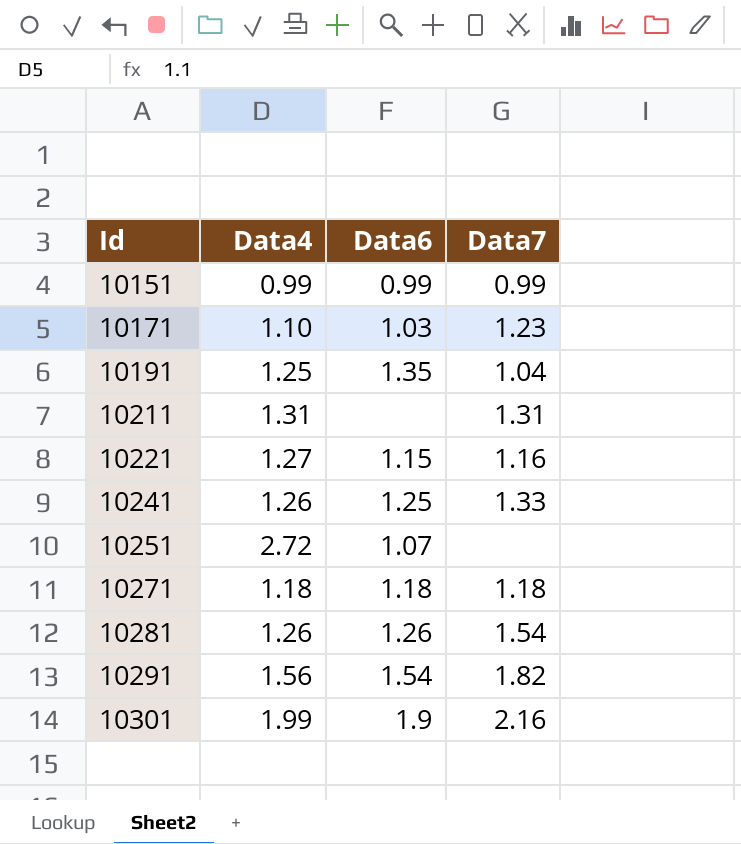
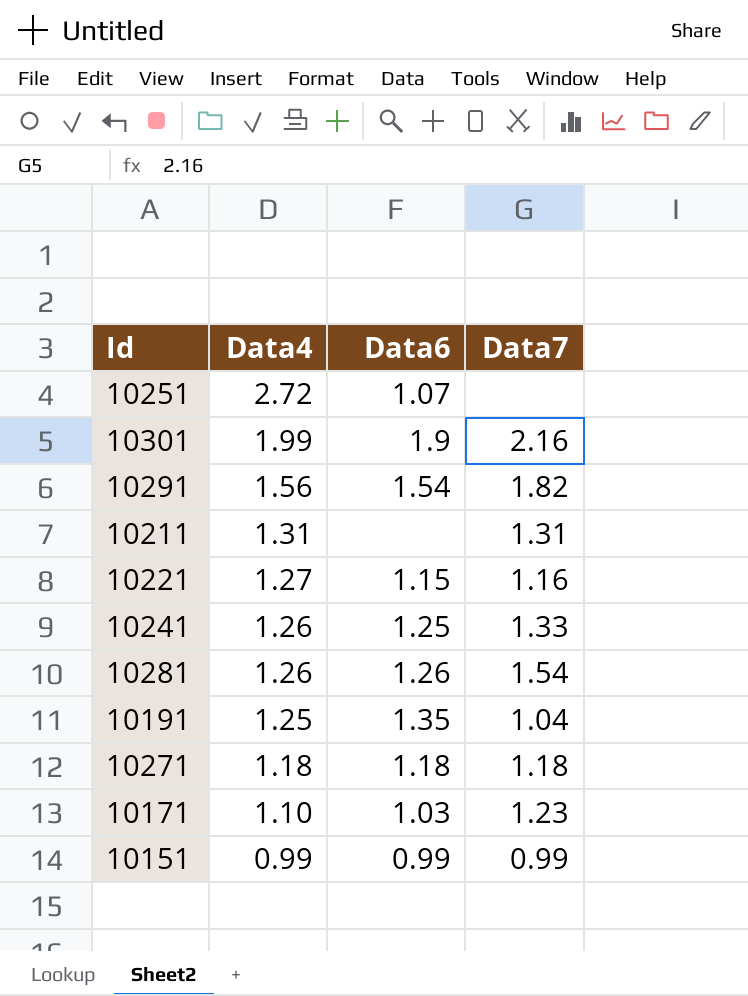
row order: Id ascending -> Data4 descending

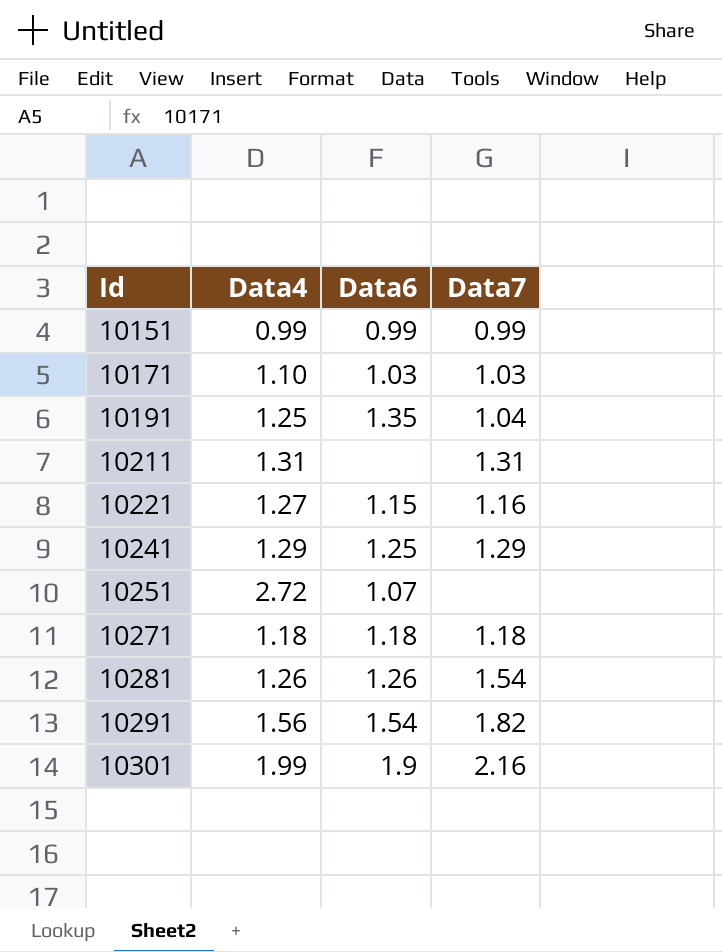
row order: Data4 descending -> Id ascending
10171 | Data7: 1.23 -> 1.03
10241 | Data4: 1.26 -> 1.29
10241 | Data7: 1.33 -> 1.29

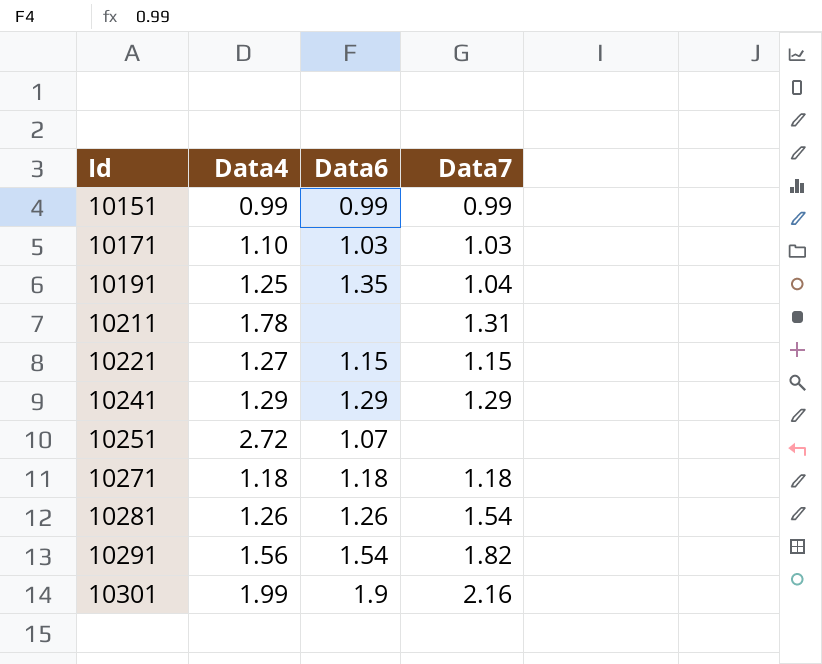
10211 | Data4: 1.31 -> 1.78
10221 | Data7: 1.16 -> 1.15
10241 | Data6: 1.25 -> 1.29

